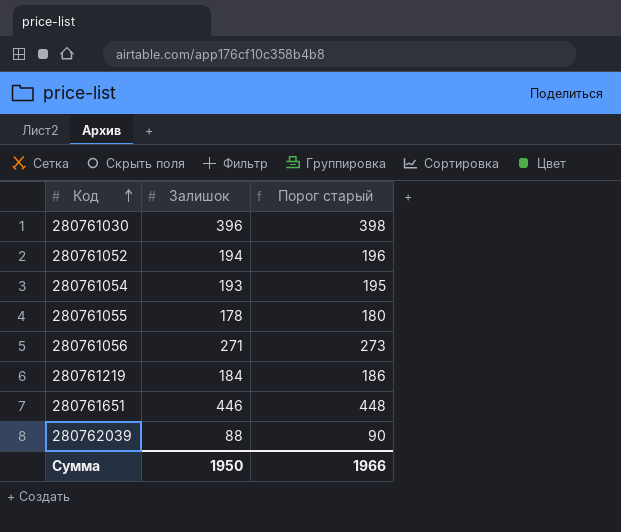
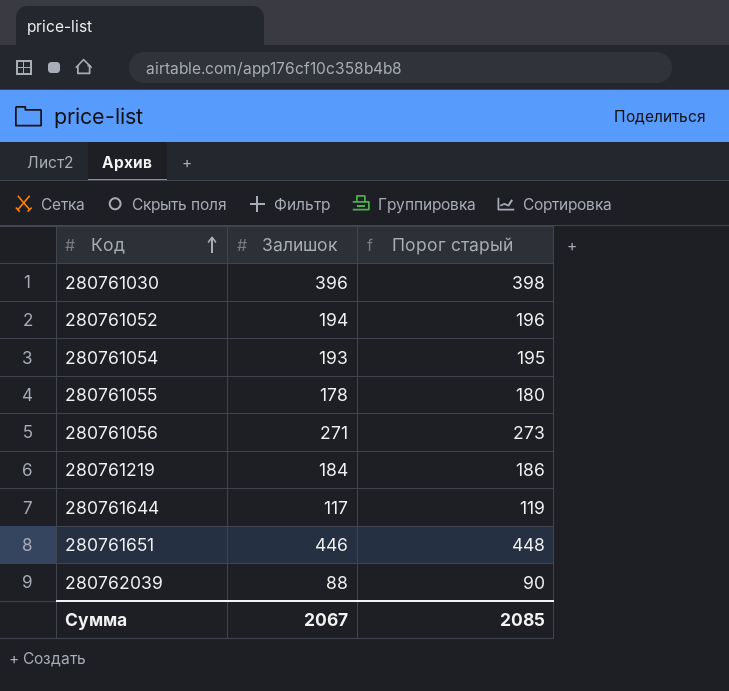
row 280761644: none -> 117 | 119
Сумма | Залишок: 1950 -> 2067
Сумма | Порог старый: 1966 -> 2085

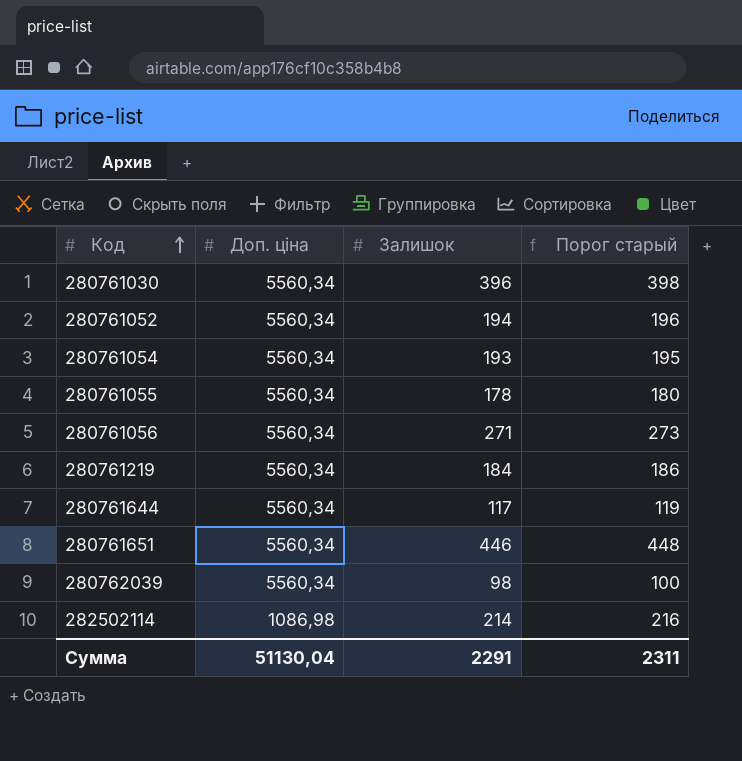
column Доп. ціна | position: none -> 2
280762039 | Залишок: 88 -> 98
280762039 | Порог старый: 90 -> 100
row 282502114: none -> 1086,98 | 214 | 216
Сумма | Залишок: 2067 -> 2291
Сумма | Порог старый: 2085 -> 2311

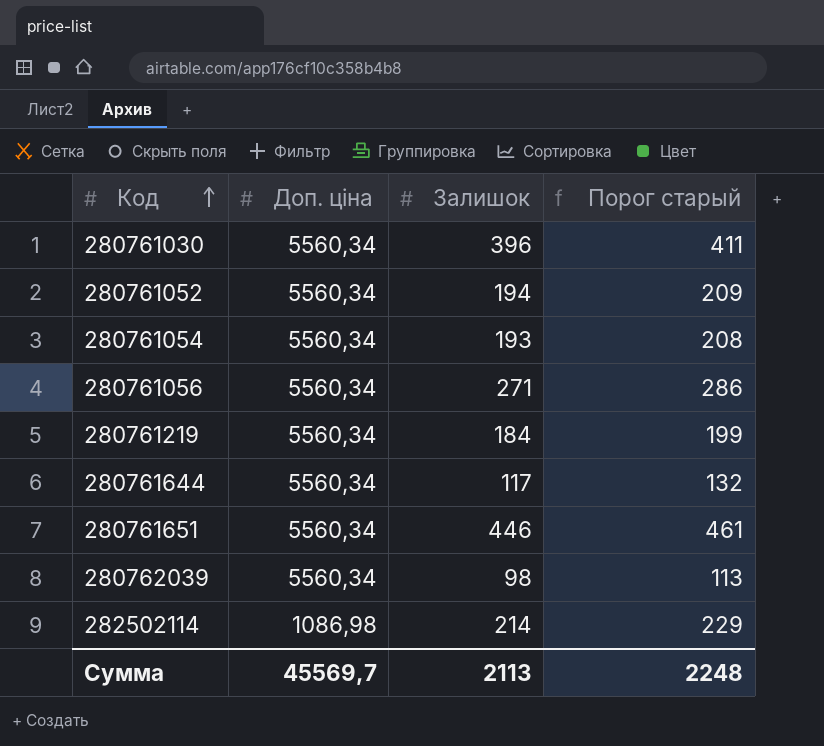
column Порог старый | formula: [Залишок] + 2 -> [Залишок] + 15
row 280761055: 5560,34 | 178 | 180 -> none
Сумма | Доп. ціна: 51130,04 -> 45569,7
Сумма | Залишок: 2291 -> 2113
Сумма | Порог старый: 2311 -> 2248

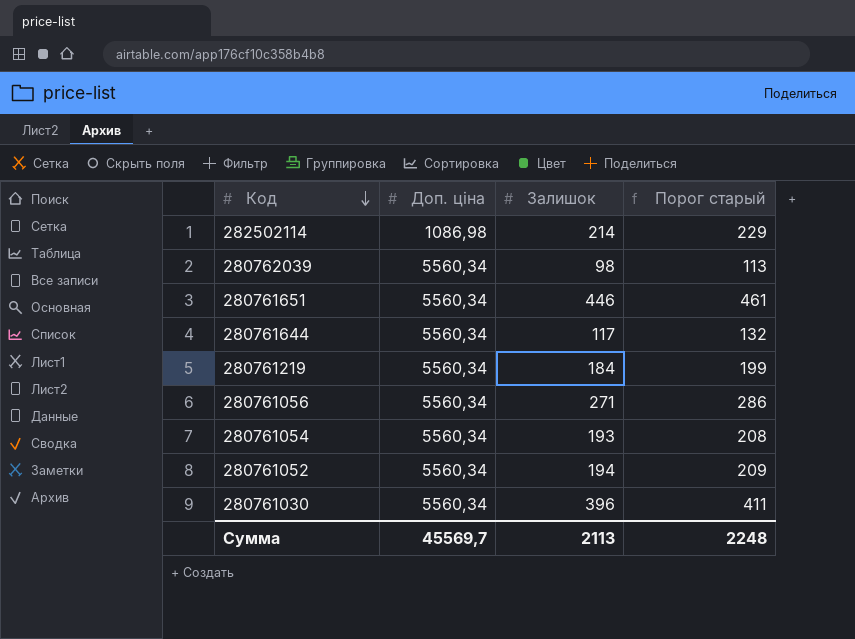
row order: Код ascending -> Код descending

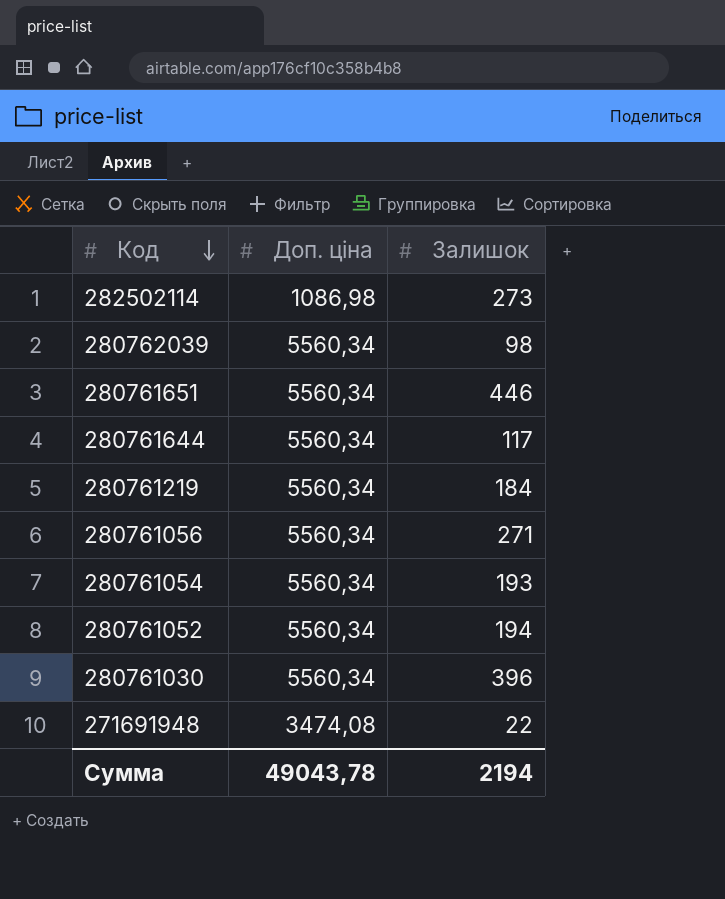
column Порог старый | formula: [Залишок] + 15 -> none
282502114 | Залишок: 214 -> 273
row 271691948: none -> 3474,08 | 22
Сумма | Доп. ціна: 45569,7 -> 49043,78
Сумма | Залишок: 2113 -> 2194

